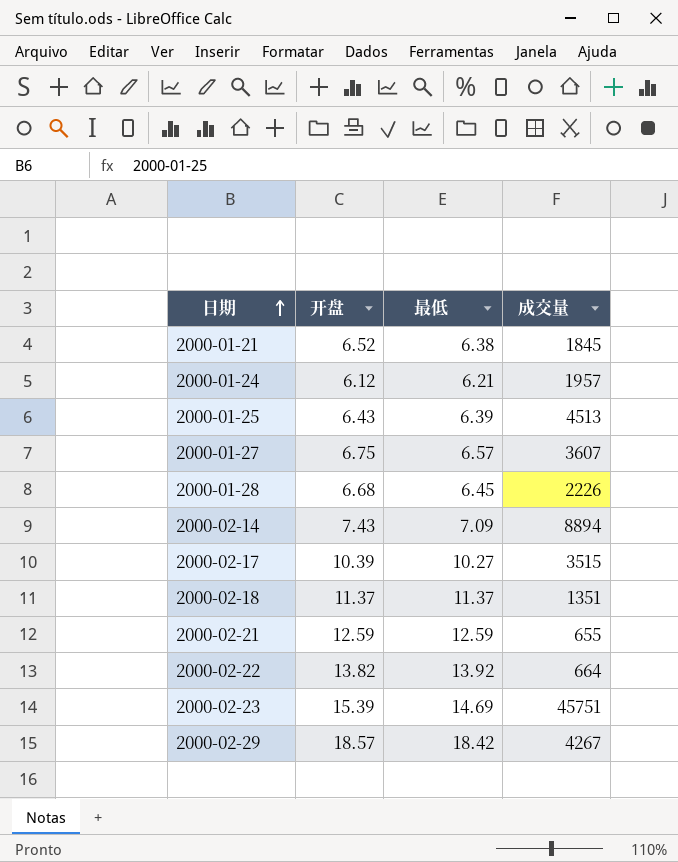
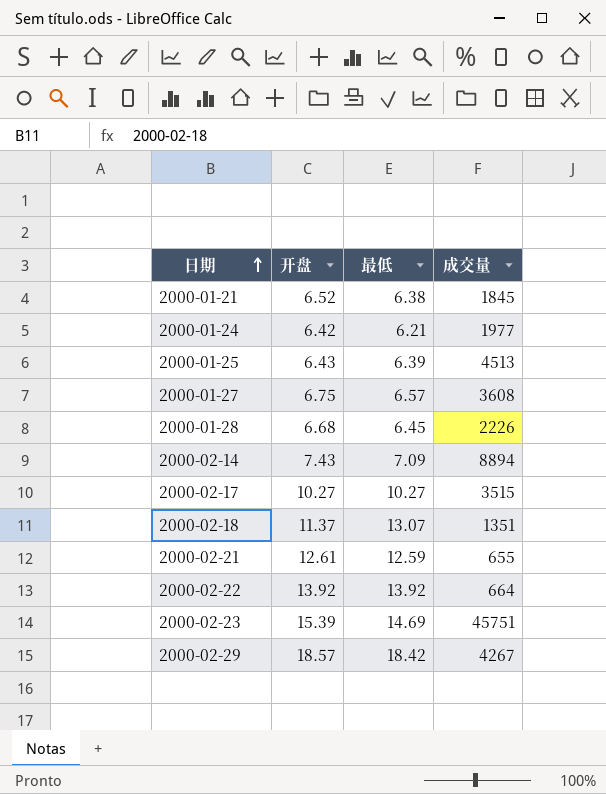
2000-01-24 | 开盘: 6.12 -> 6.42
2000-01-24 | 成交量: 1957 -> 1977
2000-01-27 | 成交量: 3607 -> 3608
2000-02-17 | 开盘: 10.39 -> 10.27
2000-02-18 | 最低: 11.37 -> 13.07
2000-02-21 | 开盘: 12.59 -> 12.61
2000-02-22 | 开盘: 13.82 -> 13.92

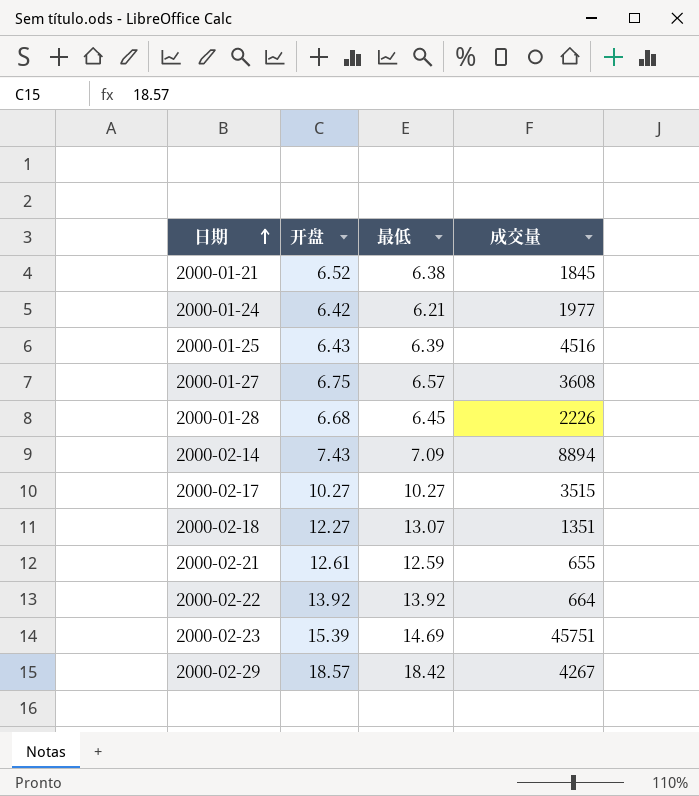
2000-01-25 | 成交量: 4513 -> 4516
2000-02-18 | 开盘: 11.37 -> 12.27

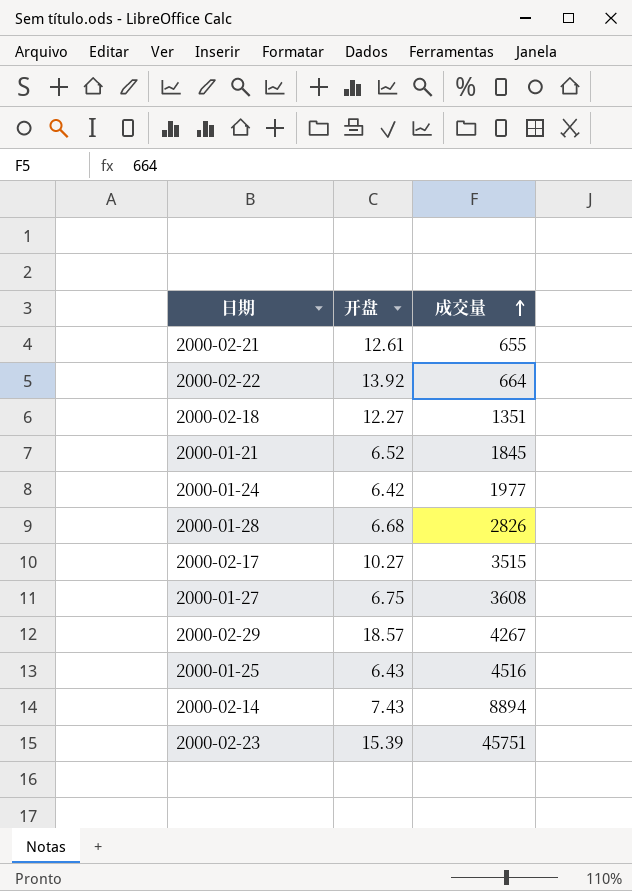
row order: 日期 ascending -> 成交量 ascending
column 最低 | position: 3 -> none
2000-01-28 | 成交量: 2226 -> 2826

